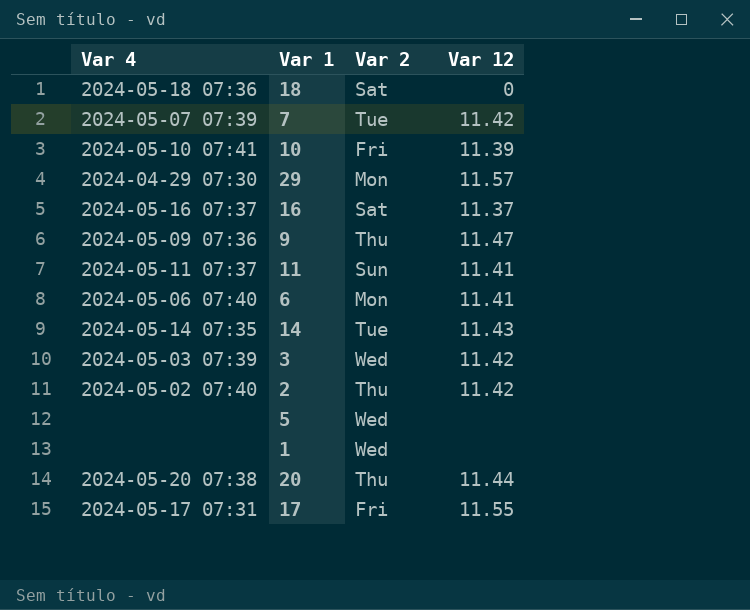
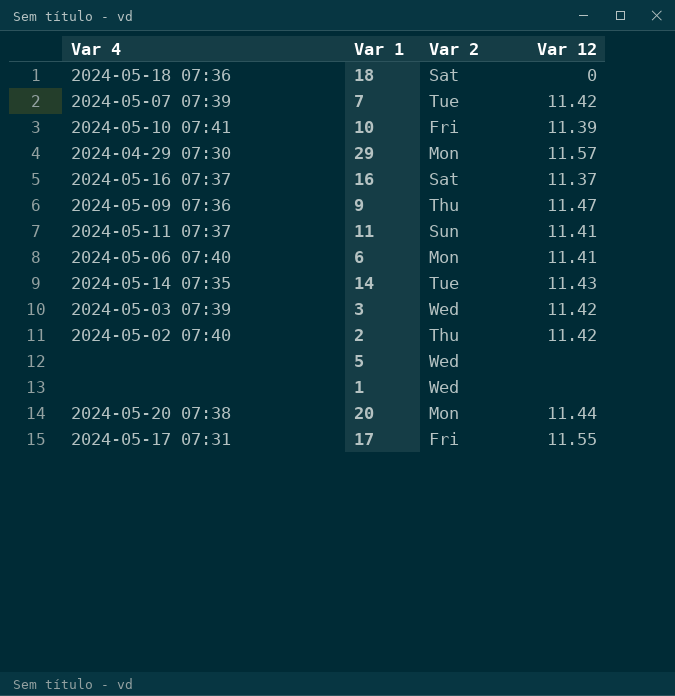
20 | Var 2: Thu -> Mon

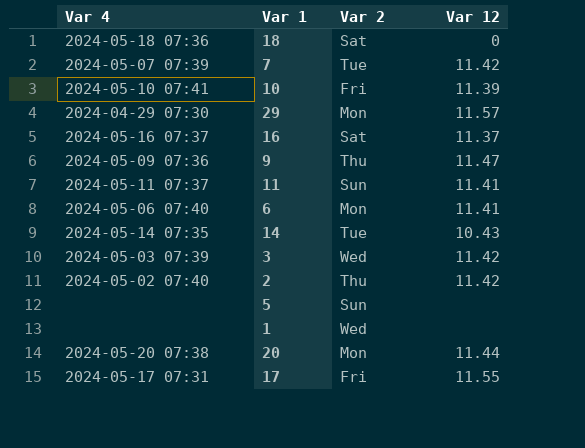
14 | Var 12: 11.43 -> 10.43
5 | Var 2: Wed -> Sun

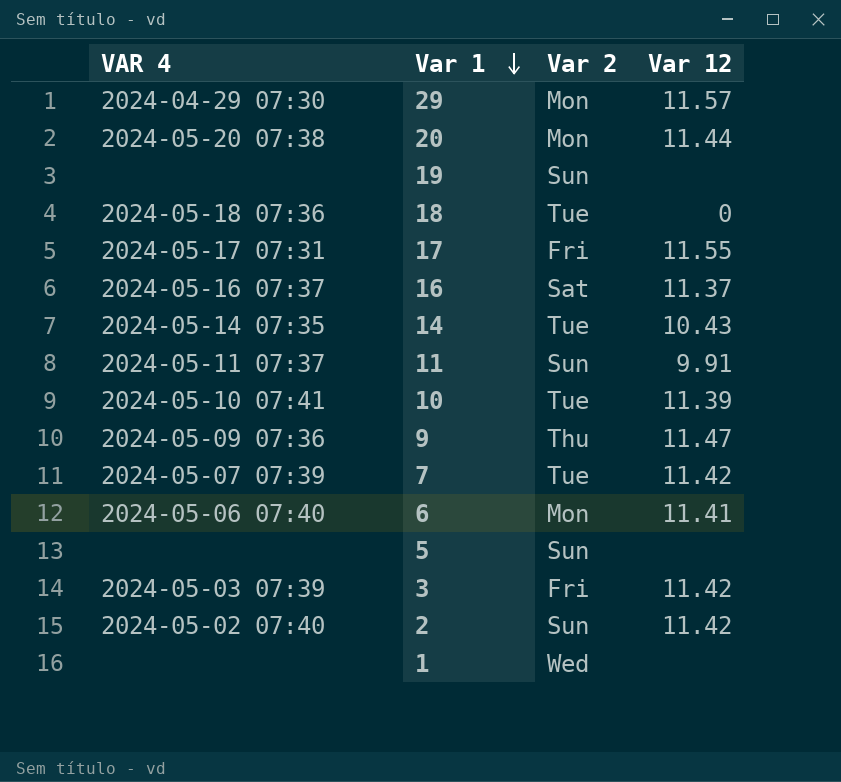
row order: none -> Var 1 descending
column name: Var 4 -> VAR 4
row 19: none -> none | Sun | none
18 | Var 2: Sat -> Tue
11 | Var 12: 11.41 -> 9.91
10 | Var 2: Fri -> Tue
3 | Var 2: Wed -> Fri
2 | Var 2: Thu -> Sun

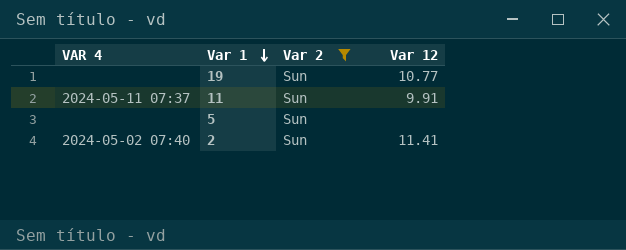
filter: none -> Var 2 = Sun
19 | Var 12: none -> 10.77
2 | Var 12: 11.42 -> 11.41

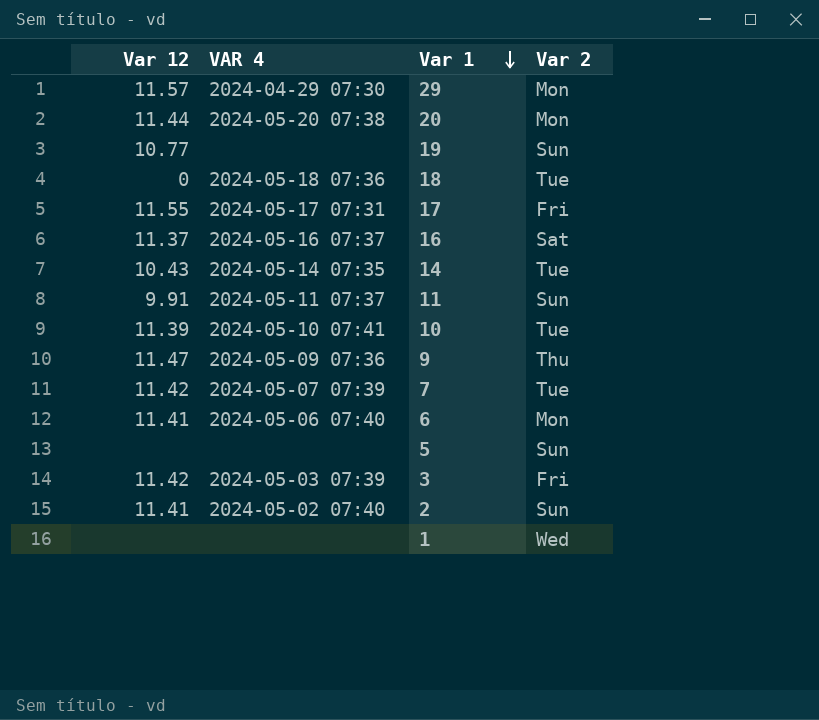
filter: Var 2 = Sun -> none
column Var 12 | position: 4 -> 1

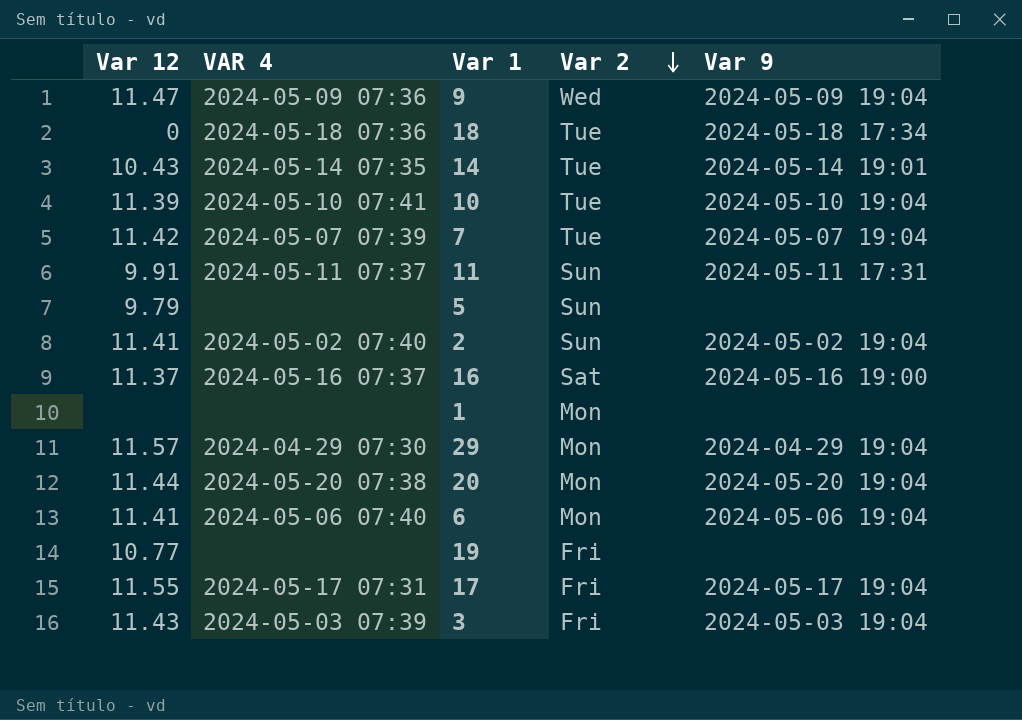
row order: Var 1 descending -> Var 2 descending
column Var 9 | position: none -> 5
9 | Var 2: Thu -> Wed
5 | Var 12: none -> 9.79
1 | Var 2: Wed -> Mon
19 | Var 2: Sun -> Fri
3 | Var 12: 11.42 -> 11.43

